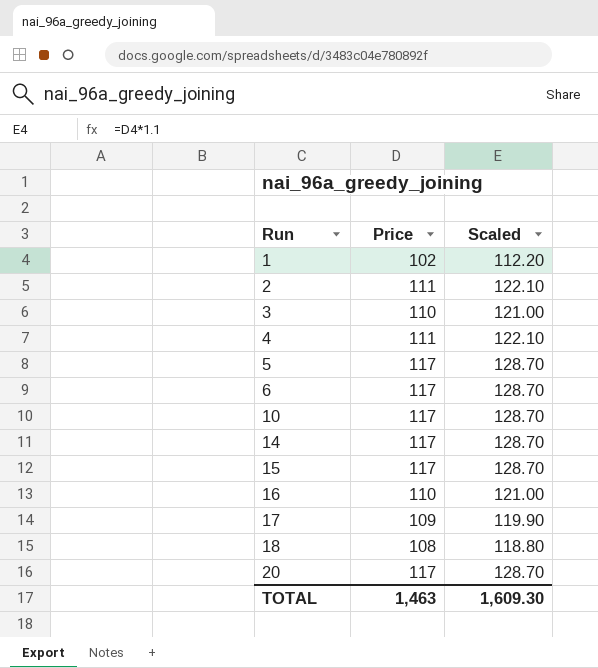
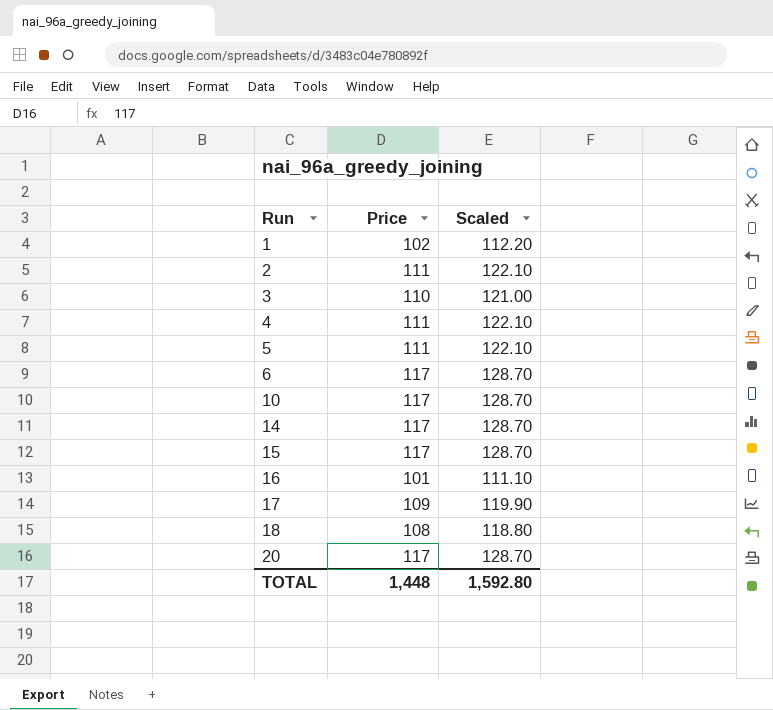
5 | Price: 117 -> 111
5 | Scaled: 128.70 -> 122.10
16 | Price: 110 -> 101
16 | Scaled: 121.00 -> 111.10
TOTAL | Price: 1,463 -> 1,448
TOTAL | Scaled: 1,609.30 -> 1,592.80

